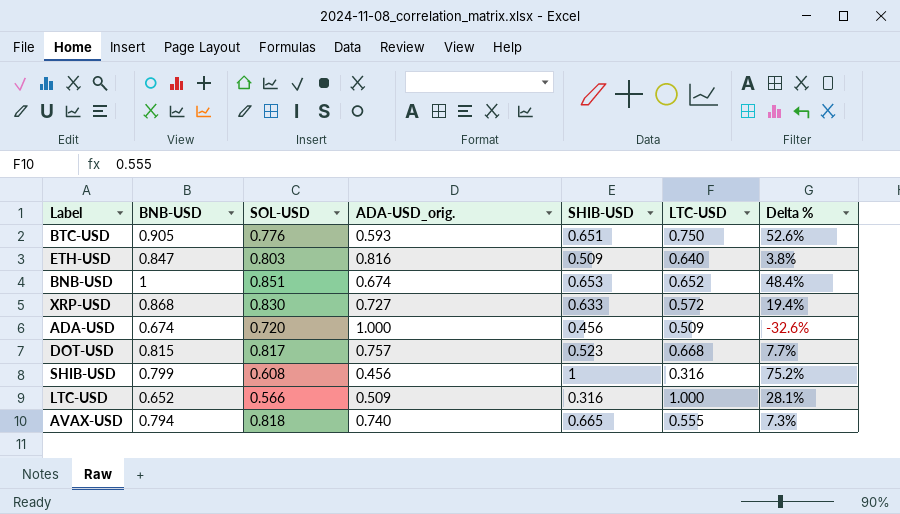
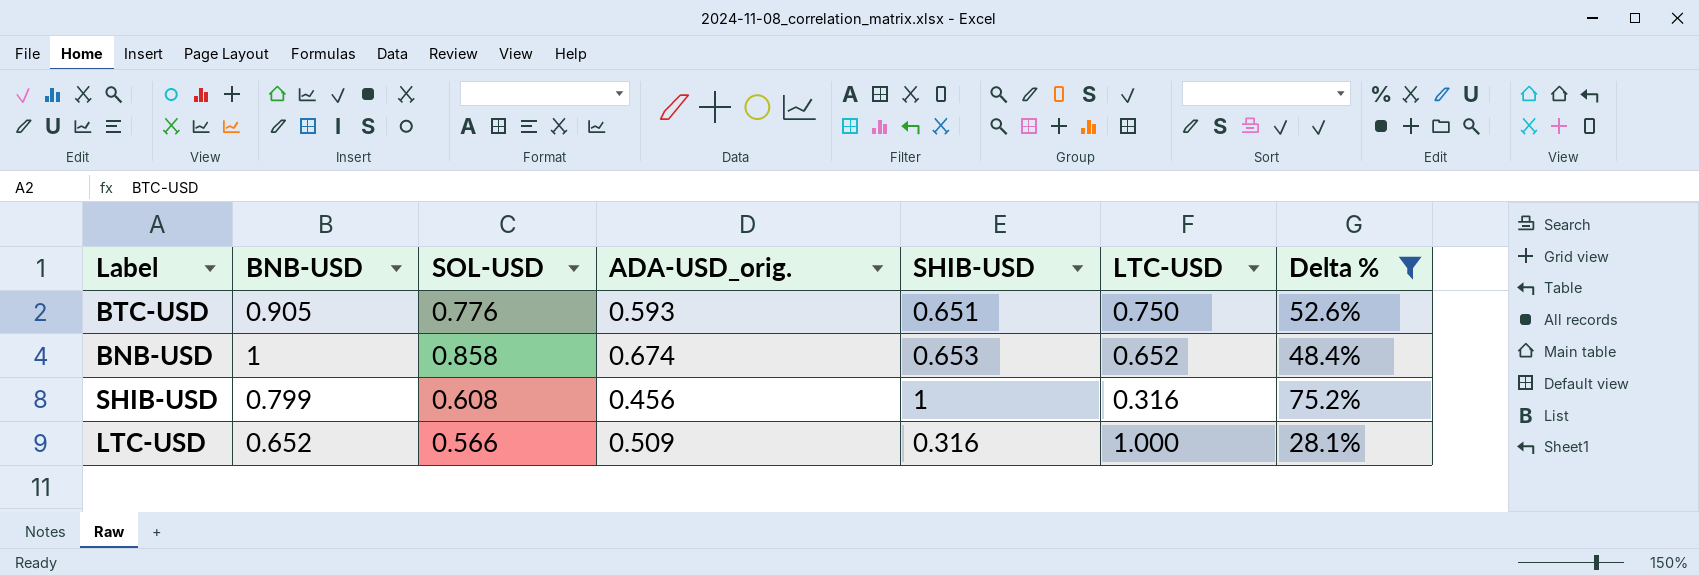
filter: none -> Delta % >= 28.1%
BNB-USD | SOL-USD: 0.851 -> 0.858

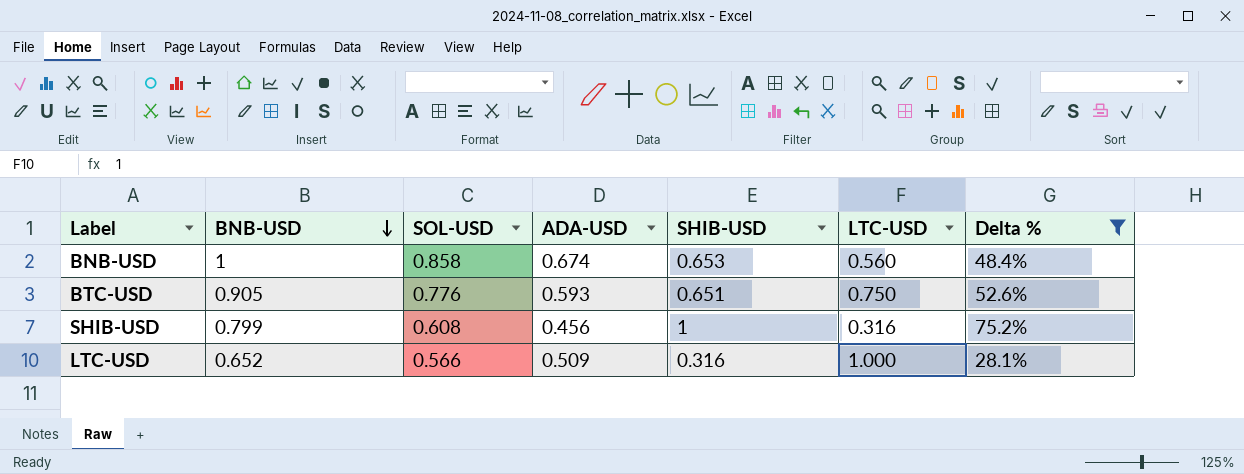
row order: none -> BNB-USD descending
column name: ADA-USD_orig. -> ADA-USD
BNB-USD | LTC-USD: 0.652 -> 0.560

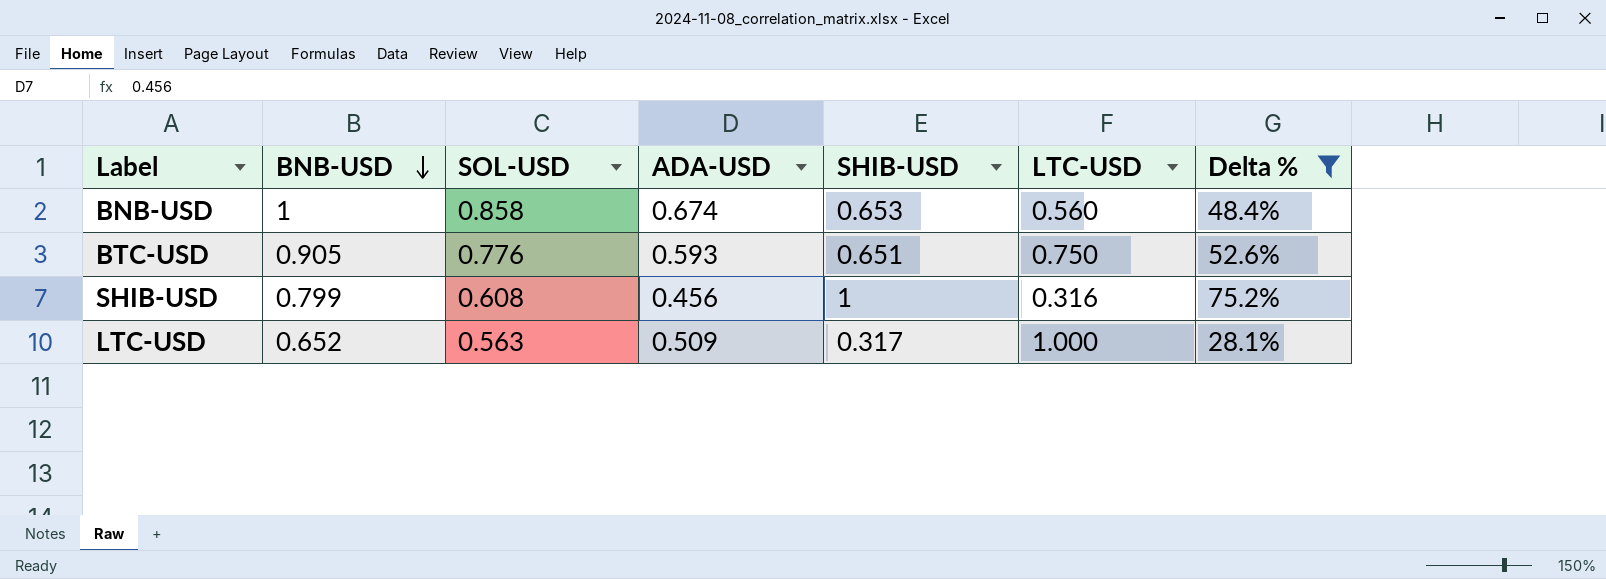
LTC-USD | SOL-USD: 0.566 -> 0.563
LTC-USD | SHIB-USD: 0.316 -> 0.317

